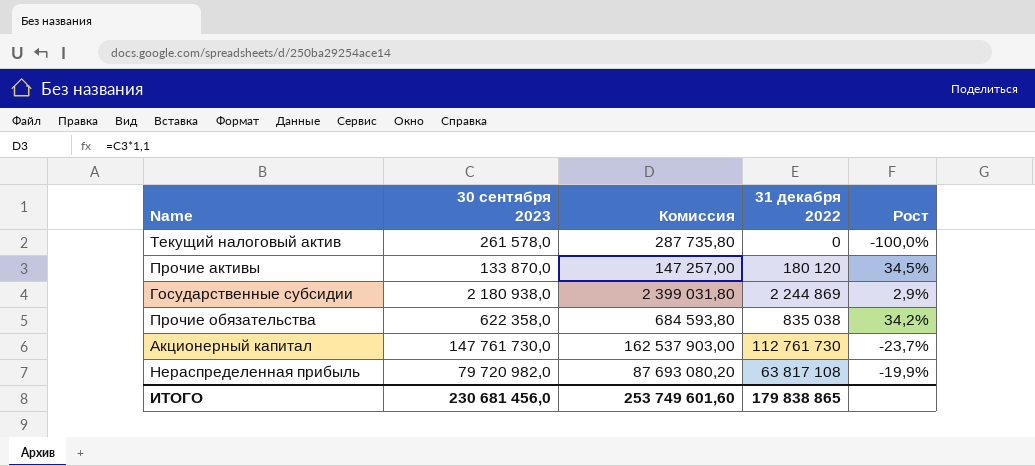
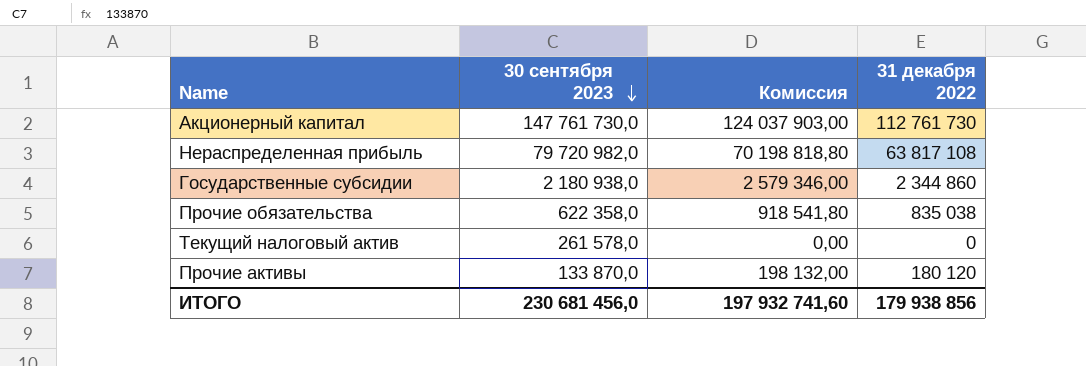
row order: none -> 30 сентября 2023 descending
column Рост | formula: ([31 декабря 2022] - [30 сентября 2023]) / [30 сентября 2023] -> none
column Комиссия | formula: [30 сентября 2023] * 1,1 -> [31 декабря 2022] * 1,1
Государственные субсидии | 31 декабря 2022: 2 244 869 -> 2 344 860
ИТОГО | Комиссия: 253 749 601,60 -> 197 932 741,60
ИТОГО | 31 декабря 2022: 179 838 865 -> 179 938 856

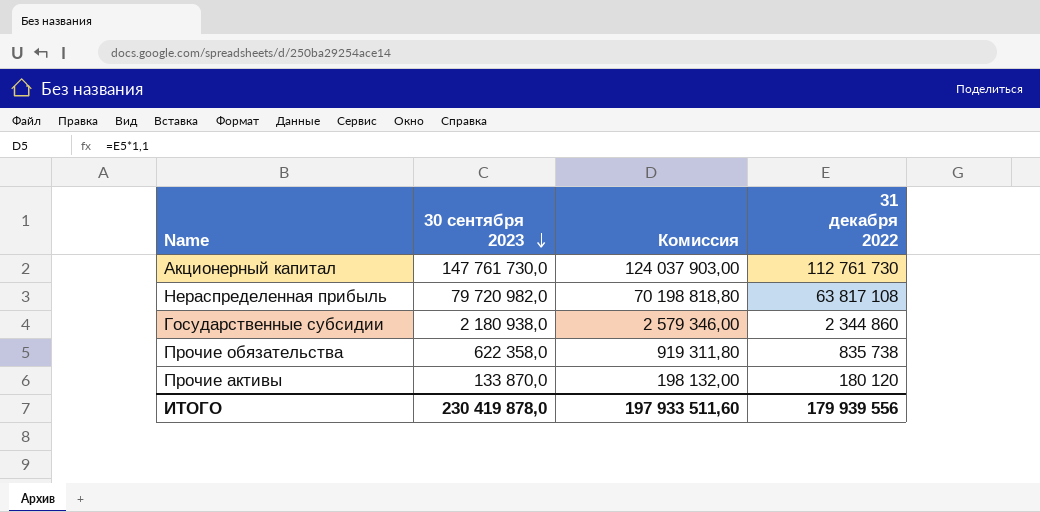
row Текущий налоговый актив: 261 578,0 | 0,00 | 0 -> none
Прочие обязательства | Комиссия: 918 541,80 -> 919 311,80
Прочие обязательства | 31 декабря 2022: 835 038 -> 835 738
ИТОГО | 30 сентября 2023: 230 681 456,0 -> 230 419 878,0
ИТОГО | Комиссия: 197 932 741,60 -> 197 933 511,60
ИТОГО | 31 декабря 2022: 179 938 856 -> 179 939 556

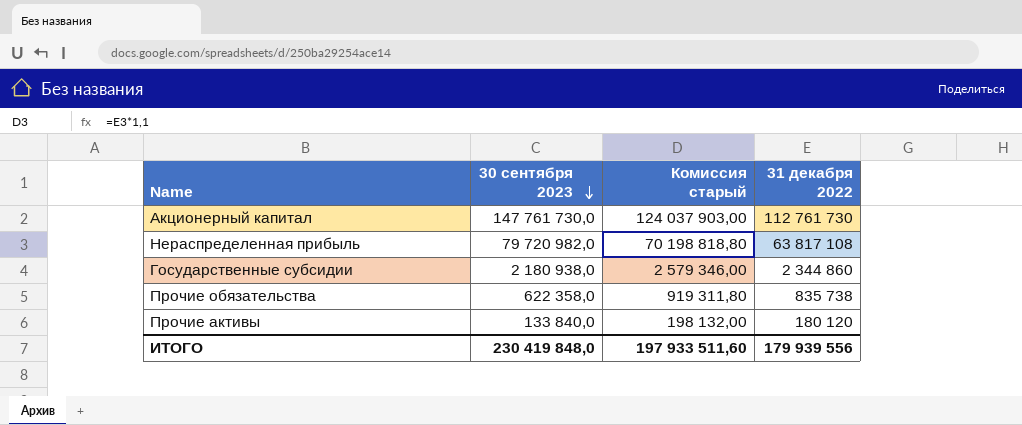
column name: Комиссия -> Комиссия старый
Прочие активы | 30 сентября 2023: 133 870,0 -> 133 840,0
ИТОГО | 30 сентября 2023: 230 419 878,0 -> 230 419 848,0

